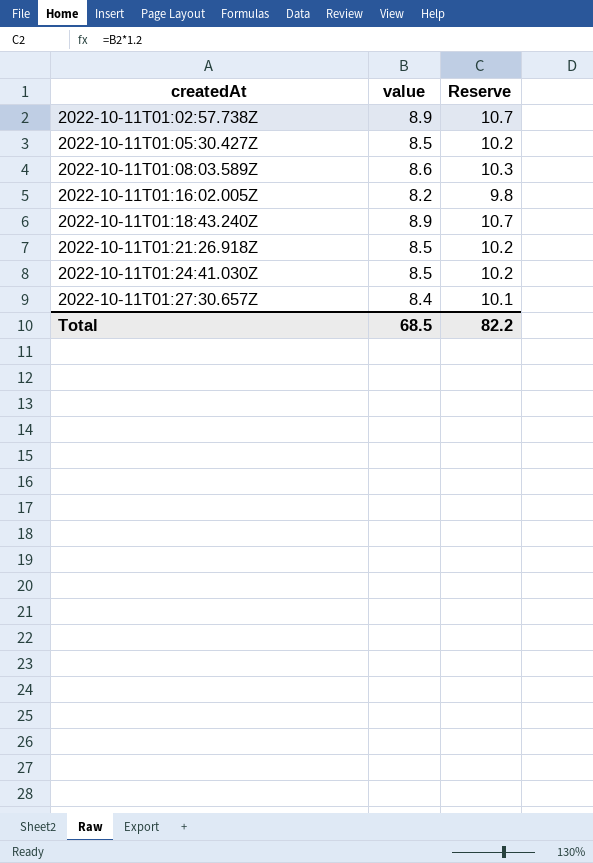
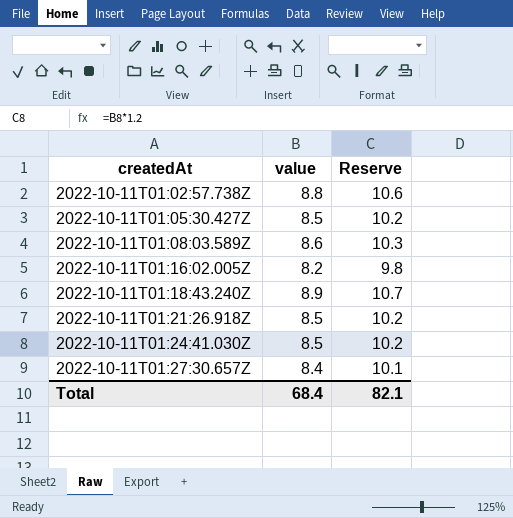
2022-10-11T01:02:57.738Z | value: 8.9 -> 8.8
2022-10-11T01:02:57.738Z | Reserve: 10.7 -> 10.6
Total | value: 68.5 -> 68.4
Total | Reserve: 82.2 -> 82.1

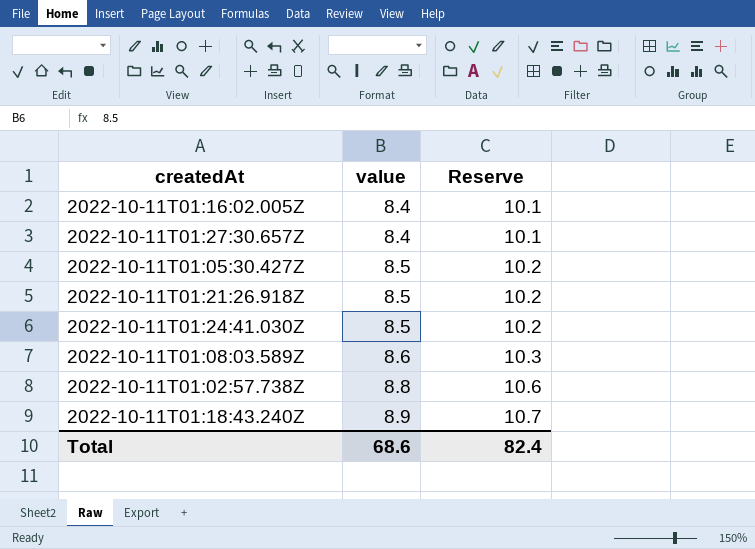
row order: createdAt ascending -> value ascending
2022-10-11T01:16:02.005Z | value: 8.2 -> 8.4
2022-10-11T01:16:02.005Z | Reserve: 9.8 -> 10.1
Total | value: 68.4 -> 68.6
Total | Reserve: 82.1 -> 82.4

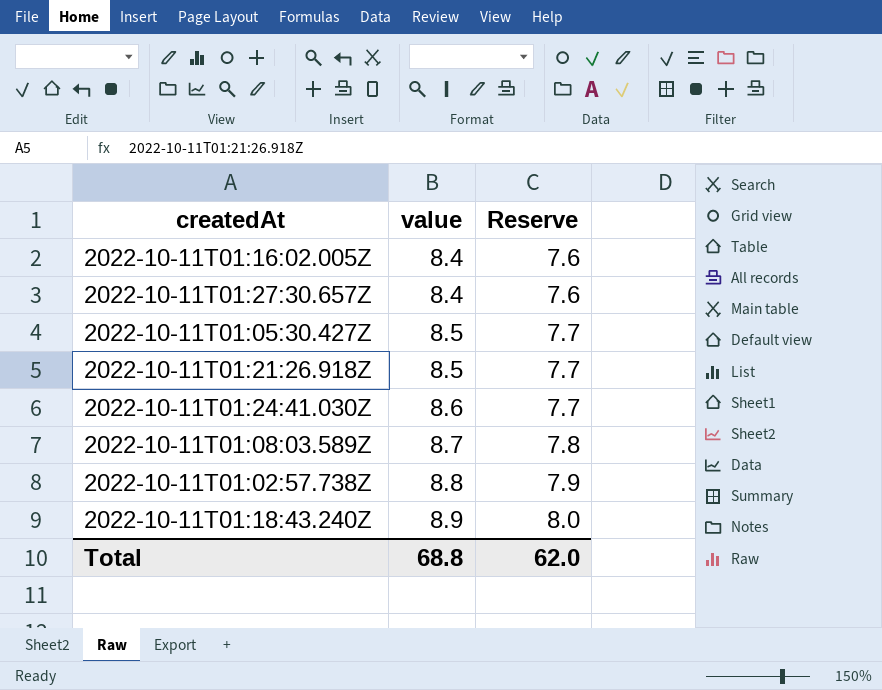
column Reserve | formula: [value] * 1.2 -> [value] * 0.9
2022-10-11T01:24:41.030Z | value: 8.5 -> 8.6
2022-10-11T01:08:03.589Z | value: 8.6 -> 8.7
Total | value: 68.6 -> 68.8
Total | Reserve: 82.4 -> 62.0

